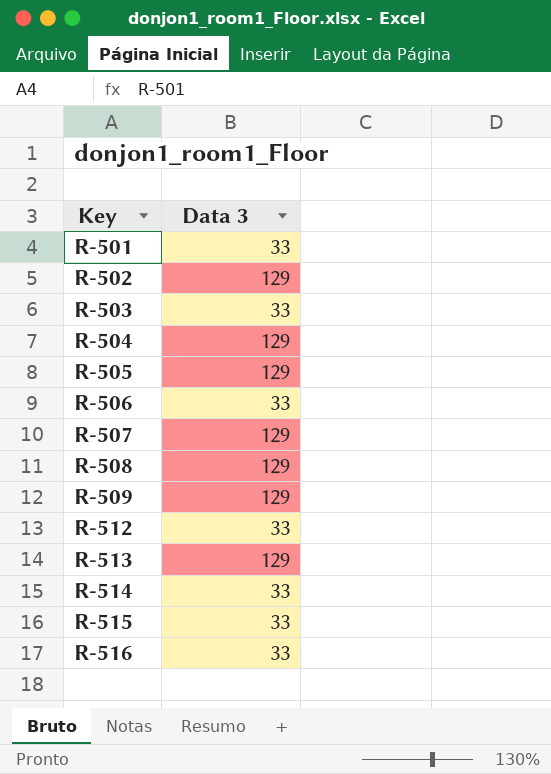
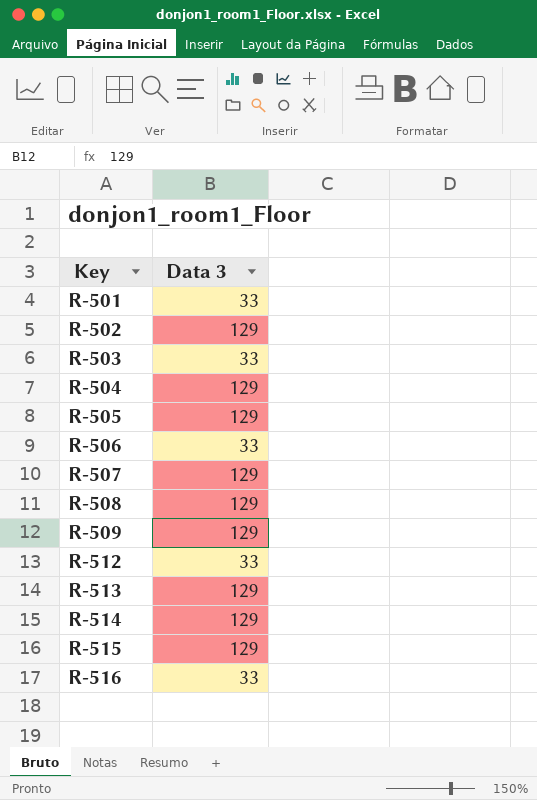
R-514 | Data 3: 33 -> 129
R-515 | Data 3: 33 -> 129

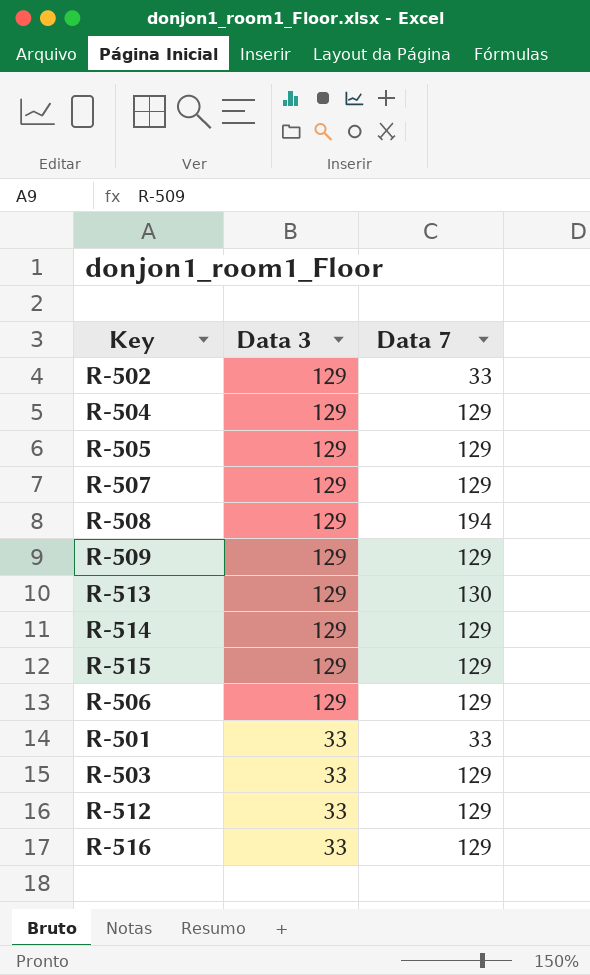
row order: Key ascending -> Data 3 descending
column Data 7 | position: none -> 3
R-506 | Data 3: 33 -> 129

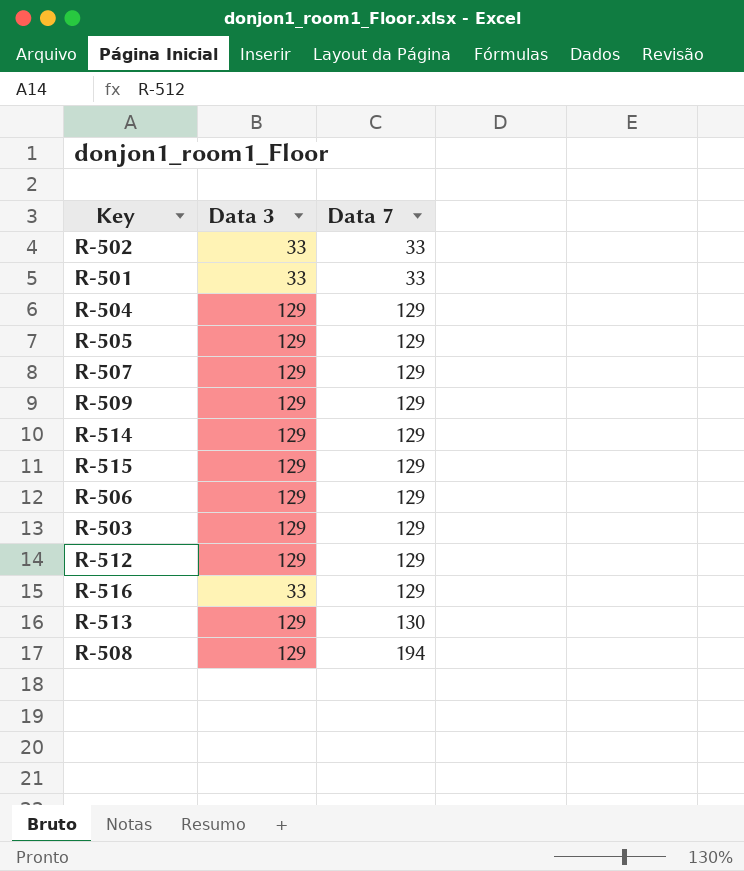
row order: Data 3 descending -> Data 7 ascending
R-502 | Data 3: 129 -> 33
R-503 | Data 3: 33 -> 129
R-512 | Data 3: 33 -> 129

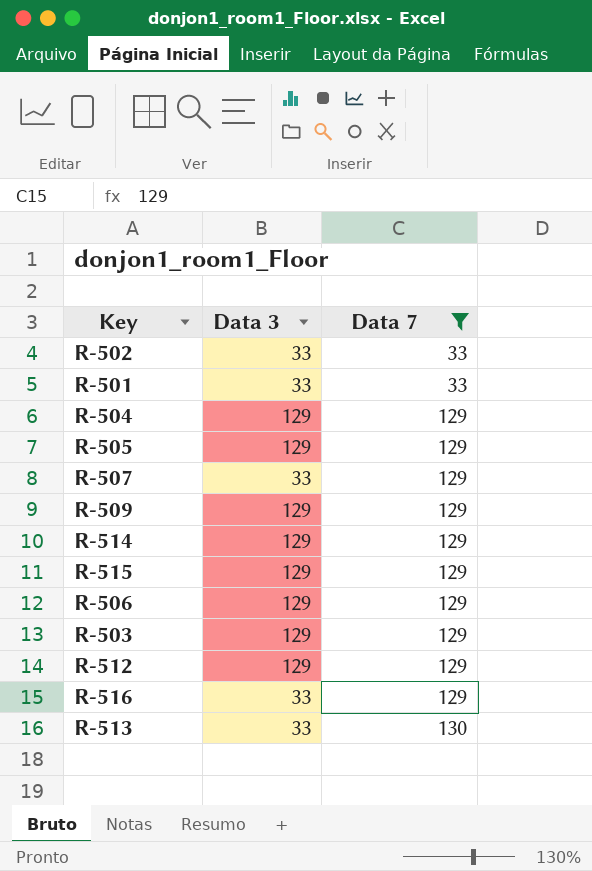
filter: none -> Data 7 != 194
R-507 | Data 3: 129 -> 33
R-513 | Data 3: 129 -> 33

